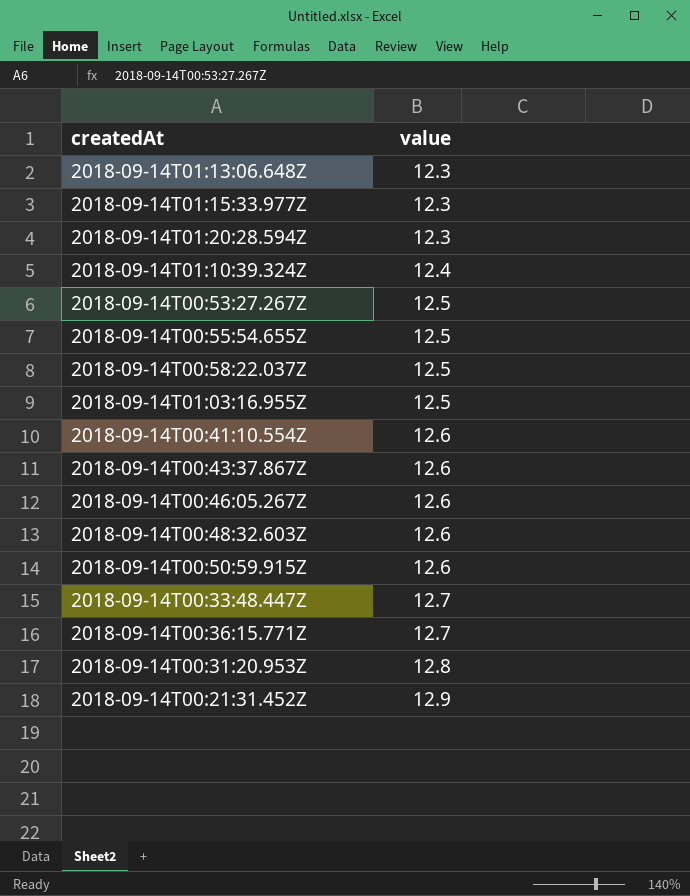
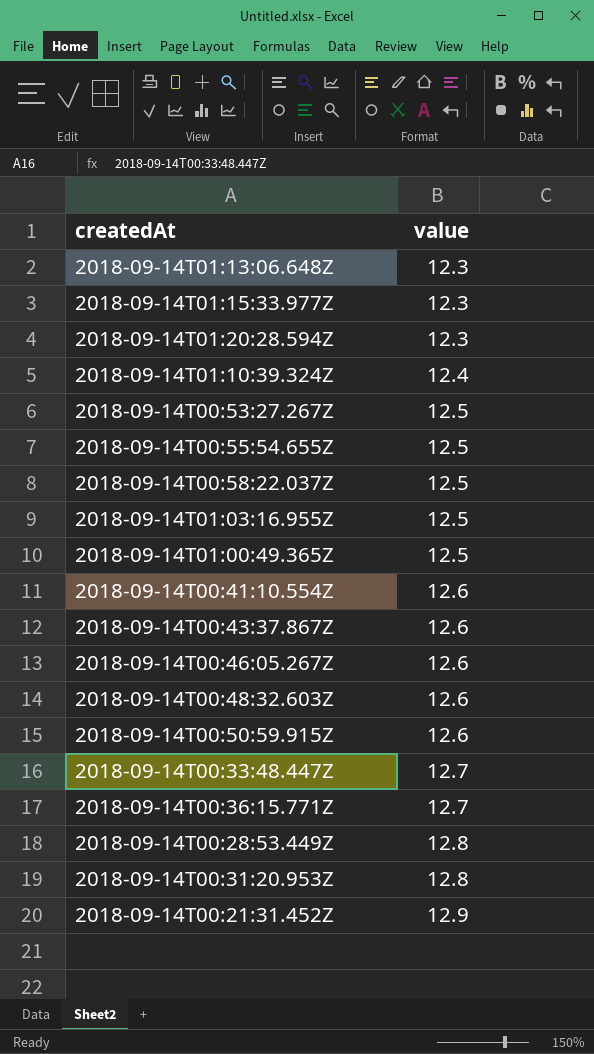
row 2018-09-14T01:00:49.365Z: none -> 12.5
row 2018-09-14T00:28:53.449Z: none -> 12.8

